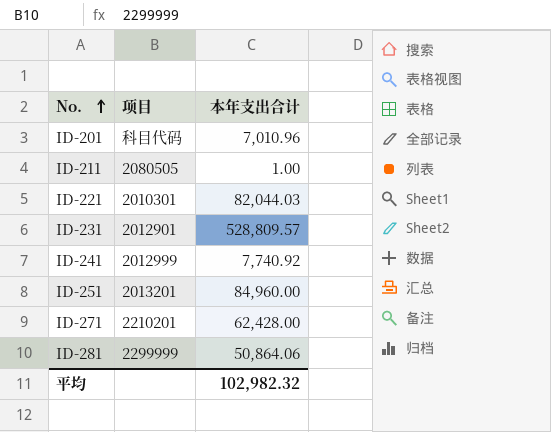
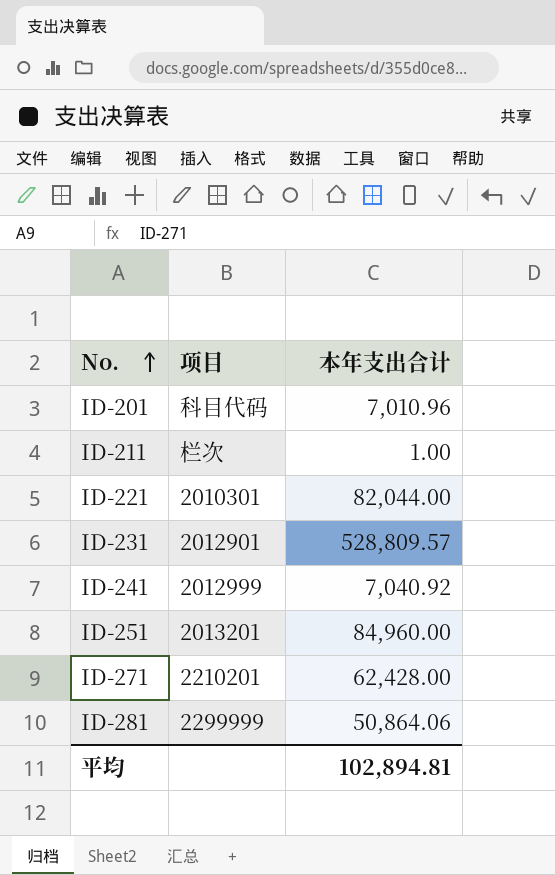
ID-211 | 项目: 2080505 -> 栏次
ID-221 | 本年支出合计: 82,044.03 -> 82,044.00
ID-241 | 本年支出合计: 7,740.92 -> 7,040.92
平均 | 本年支出合计: 102,982.32 -> 102,894.81

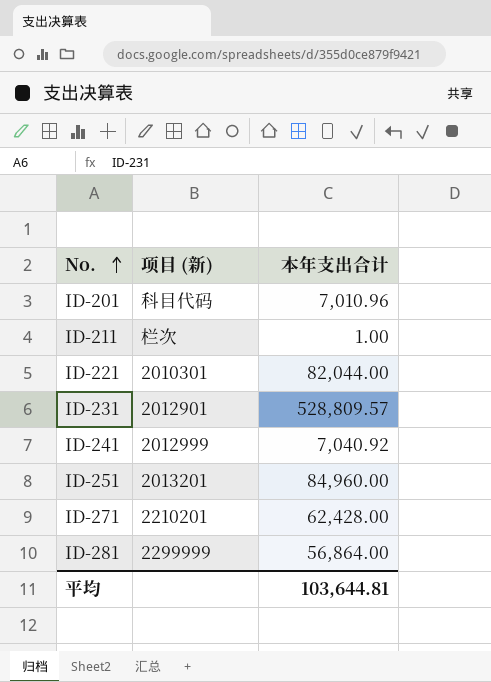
column name: 项目 -> 项目 (新)
ID-281 | 本年支出合计: 50,864.06 -> 56,864.00
平均 | 本年支出合计: 102,894.81 -> 103,644.81

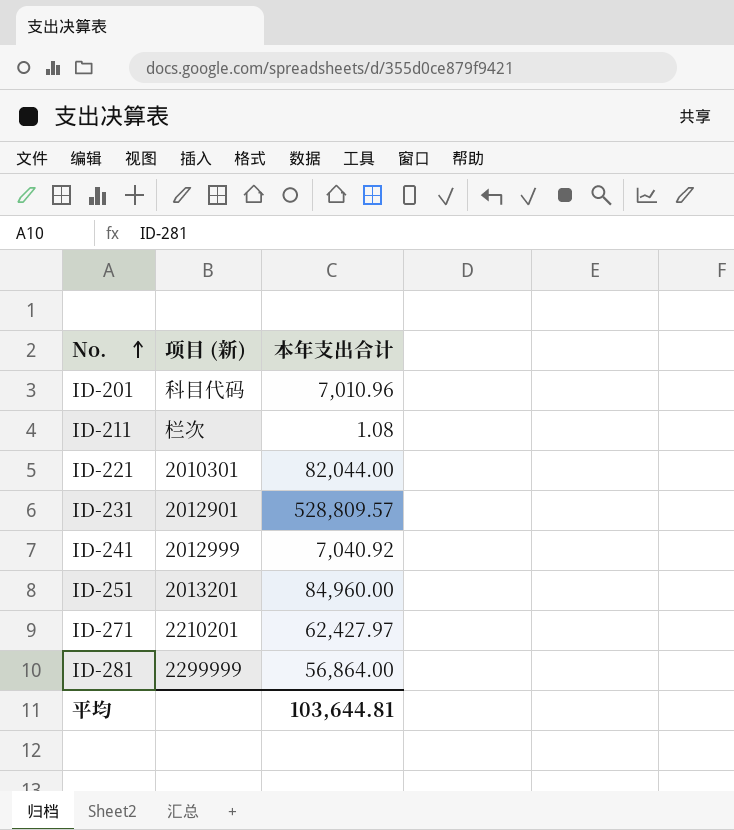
ID-211 | 本年支出合计: 1.00 -> 1.08
ID-271 | 本年支出合计: 62,428.00 -> 62,427.97

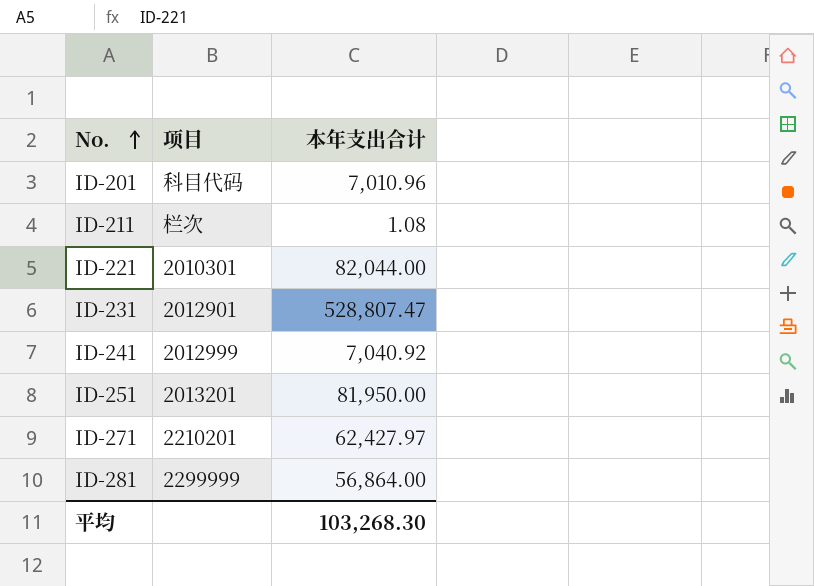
column name: 项目 (新) -> 项目
ID-231 | 本年支出合计: 528,809.57 -> 528,807.47
ID-251 | 本年支出合计: 84,960.00 -> 81,950.00
平均 | 本年支出合计: 103,644.81 -> 103,268.30

